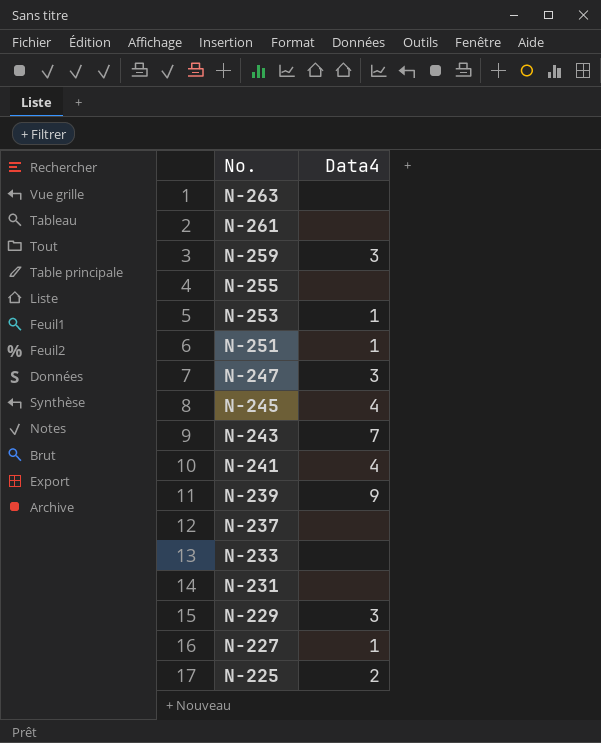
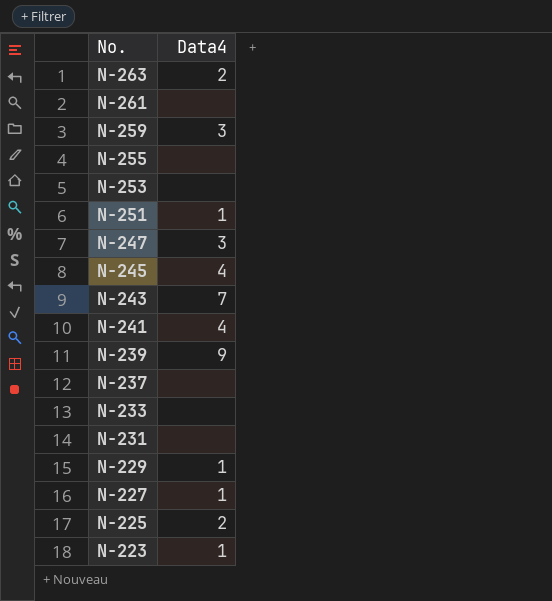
N-263 | Data4: none -> 2
N-253 | Data4: 1 -> none
N-229 | Data4: 3 -> 1
row N-223: none -> 1

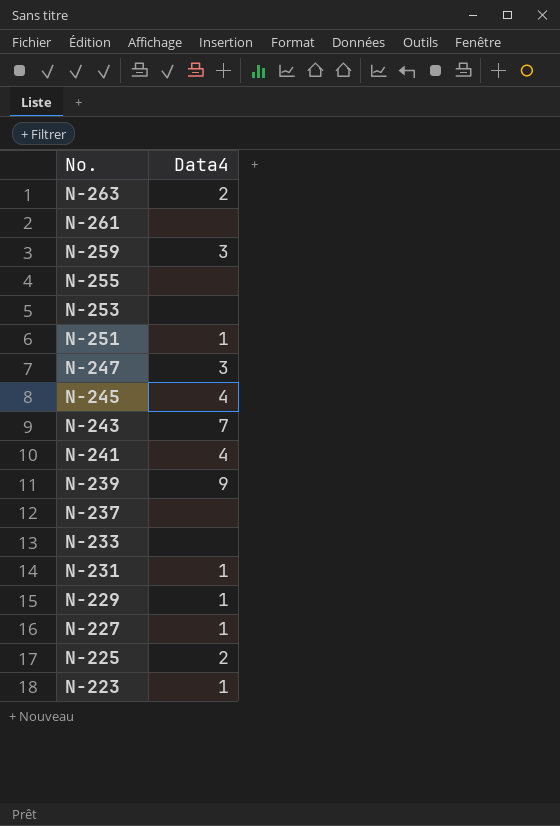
N-231 | Data4: none -> 1

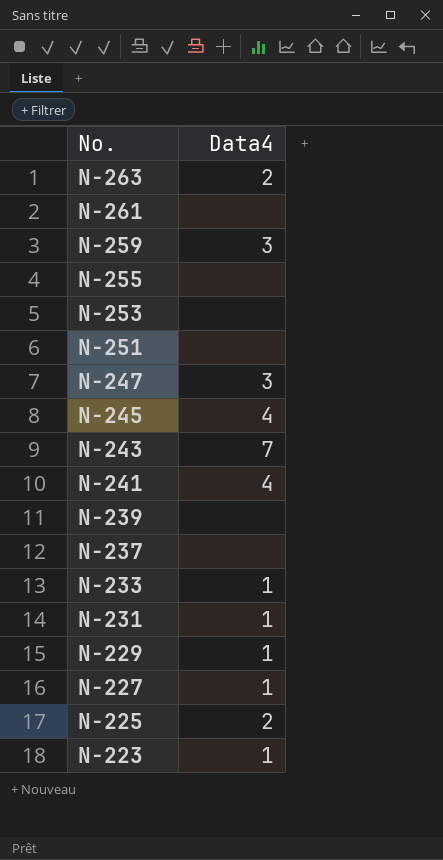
N-251 | Data4: 1 -> none
N-239 | Data4: 9 -> none
N-233 | Data4: none -> 1

